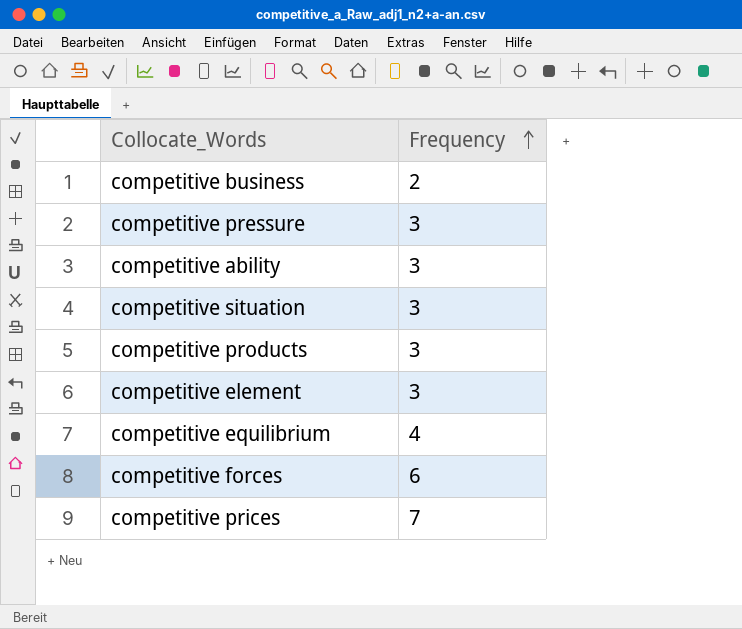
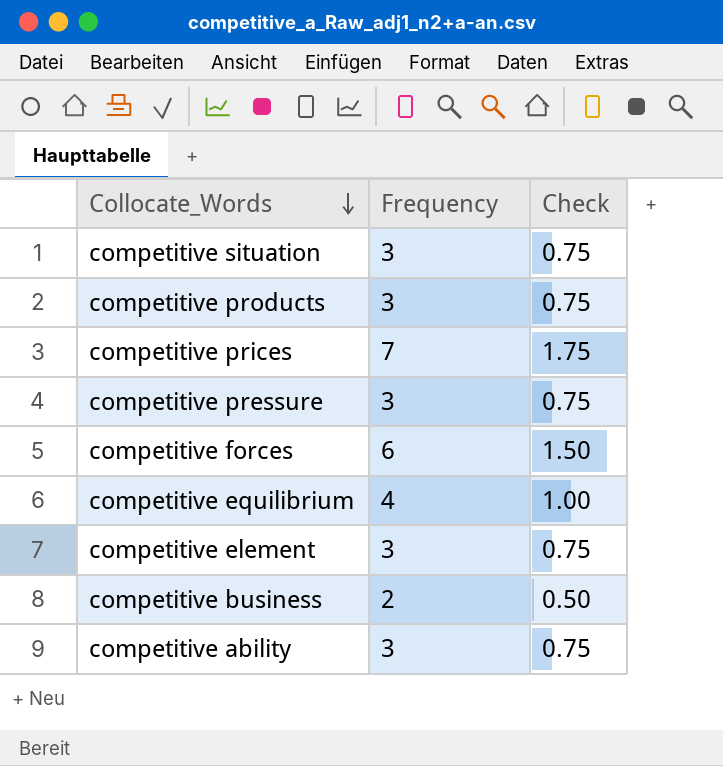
row order: Frequency ascending -> Collocate_Words descending
column Check | formula: none -> [Frequency] * 0.25

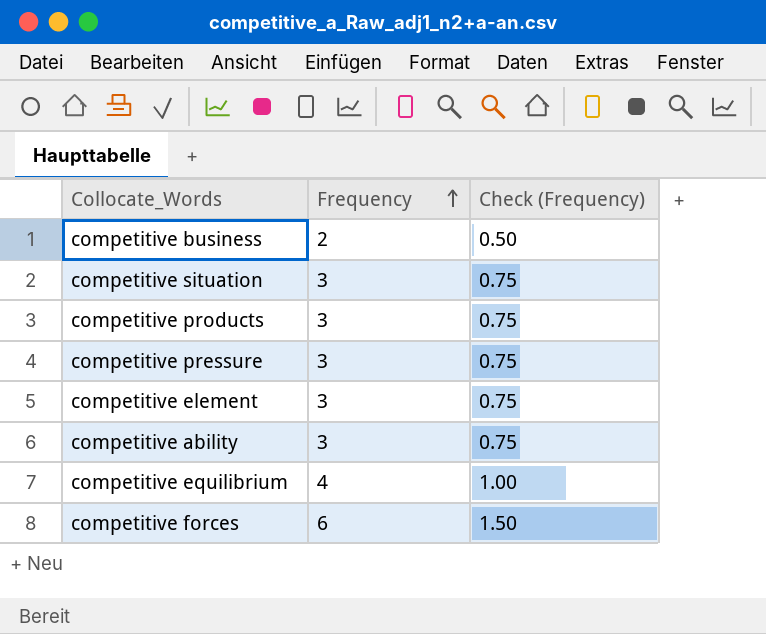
row order: Collocate_Words descending -> Frequency ascending
column name: Check -> Check (Frequency)
row competitive prices: 7 | 1.75 -> none

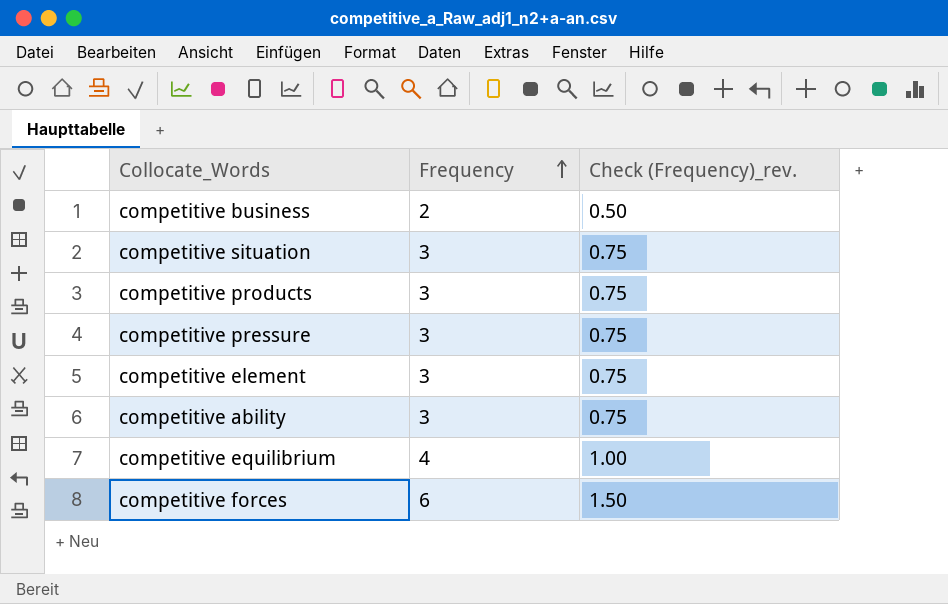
column name: Check (Frequency) -> Check (Frequency)_rev.

